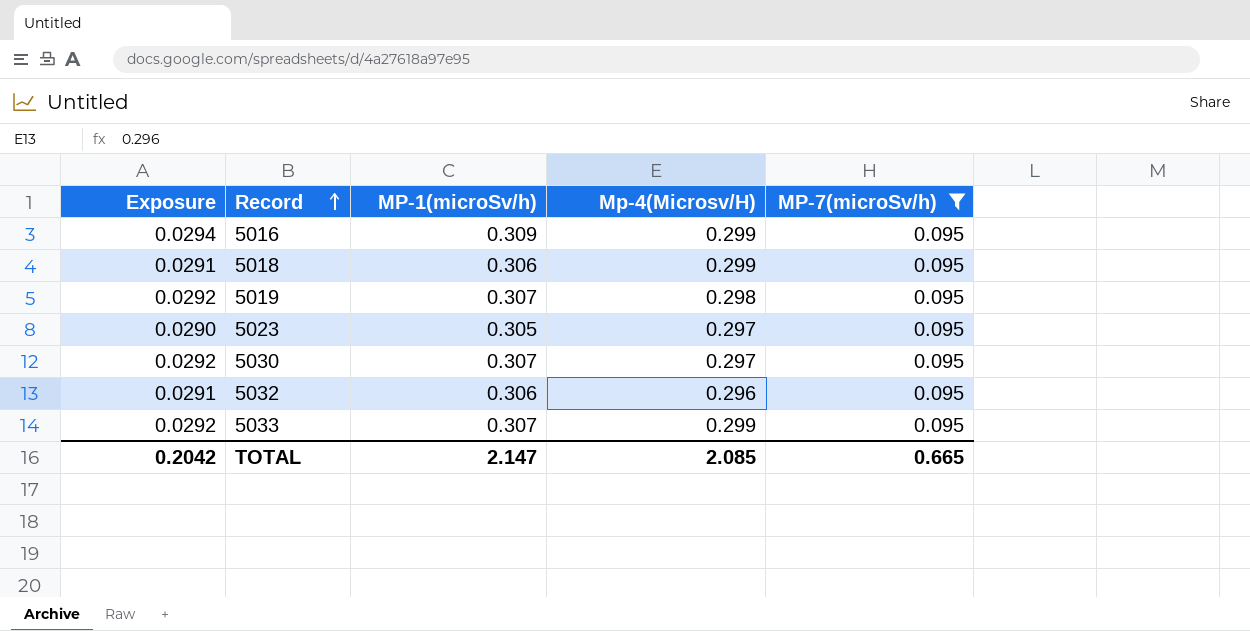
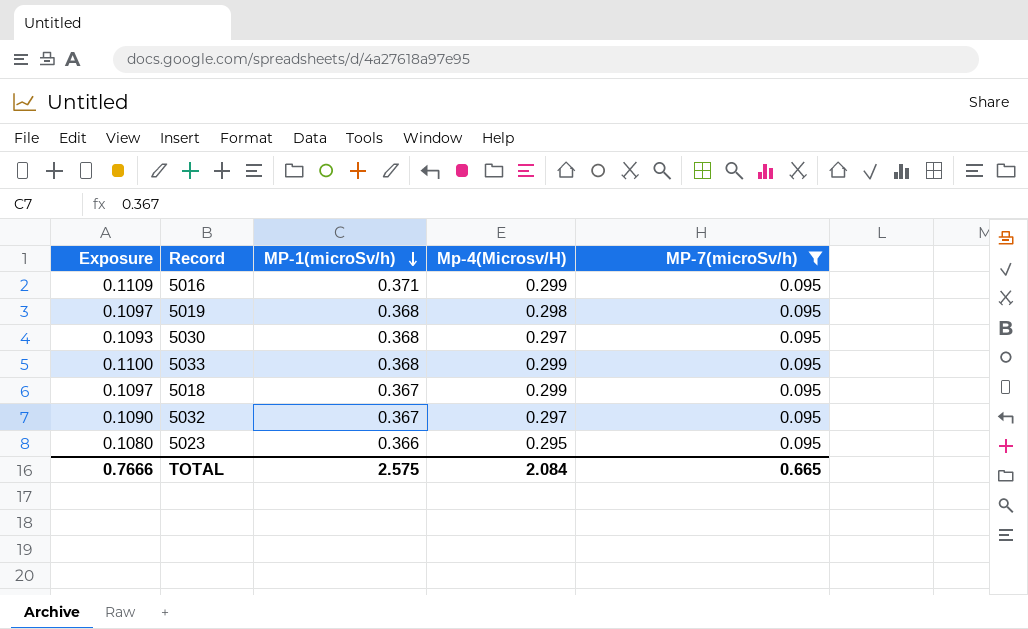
row order: Record ascending -> MP-1(microSv/h) descending
column Exposure | formula: [MP-1(microSv/h)] * [MP-7(microSv/h)] -> [MP-1(microSv/h)] * [Mp-4(Microsv/H)]
5016 | MP-1(microSv/h): 0.309 -> 0.371
5019 | MP-1(microSv/h): 0.307 -> 0.368
5030 | MP-1(microSv/h): 0.307 -> 0.368
5033 | MP-1(microSv/h): 0.307 -> 0.368
5018 | MP-1(microSv/h): 0.306 -> 0.367
5032 | MP-1(microSv/h): 0.306 -> 0.367
5032 | Mp-4(Microsv/H): 0.296 -> 0.297
5023 | MP-1(microSv/h): 0.305 -> 0.366
5023 | Mp-4(Microsv/H): 0.297 -> 0.295
TOTAL | Exposure: 0.2042 -> 0.7666
TOTAL | MP-1(microSv/h): 2.147 -> 2.575
TOTAL | Mp-4(Microsv/H): 2.085 -> 2.084

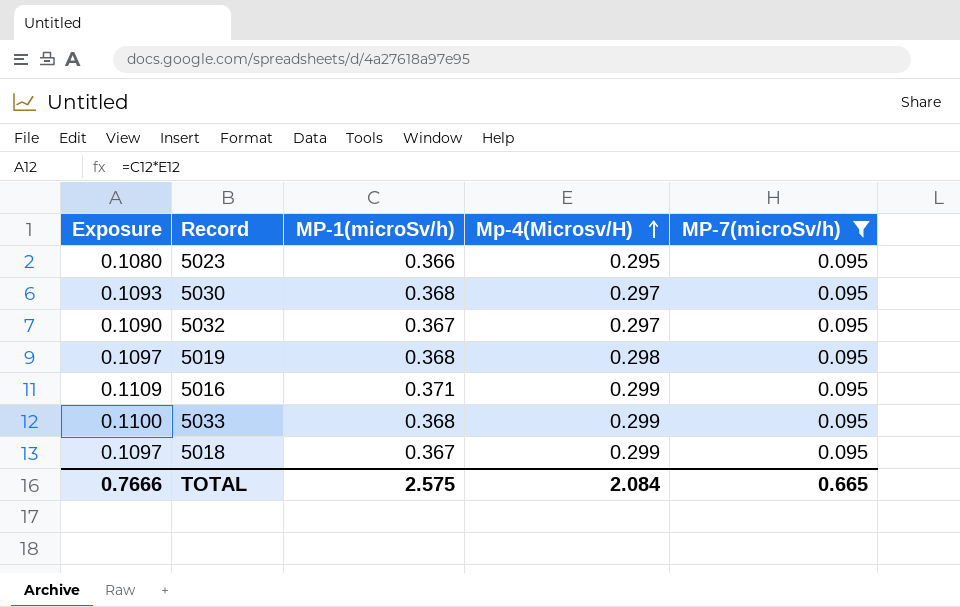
row order: MP-1(microSv/h) descending -> Mp-4(Microsv/H) ascending

